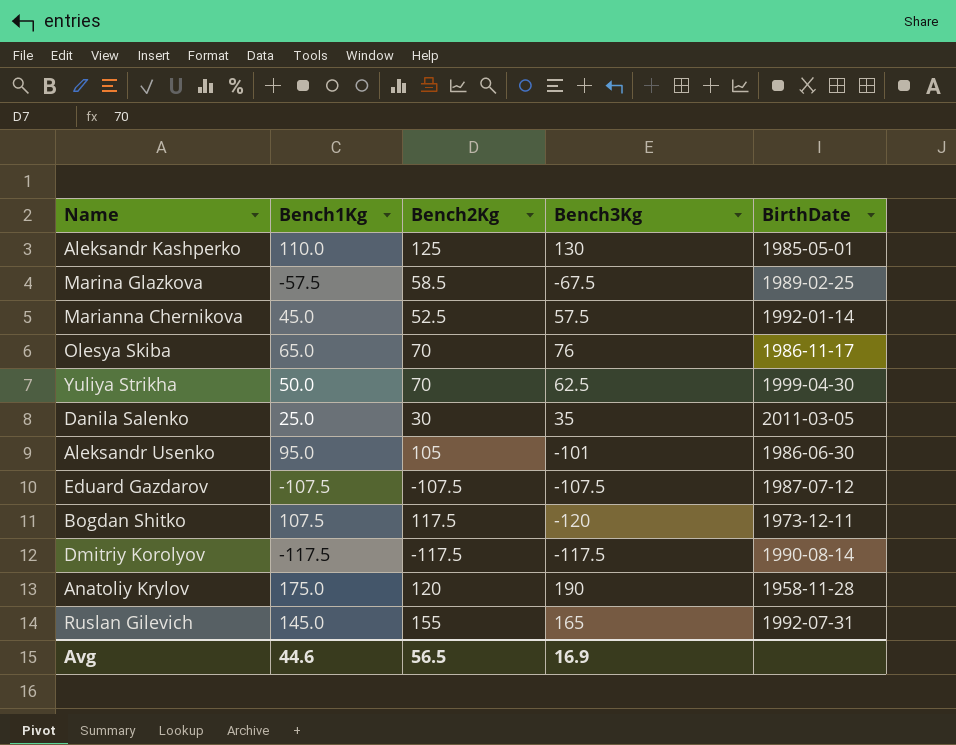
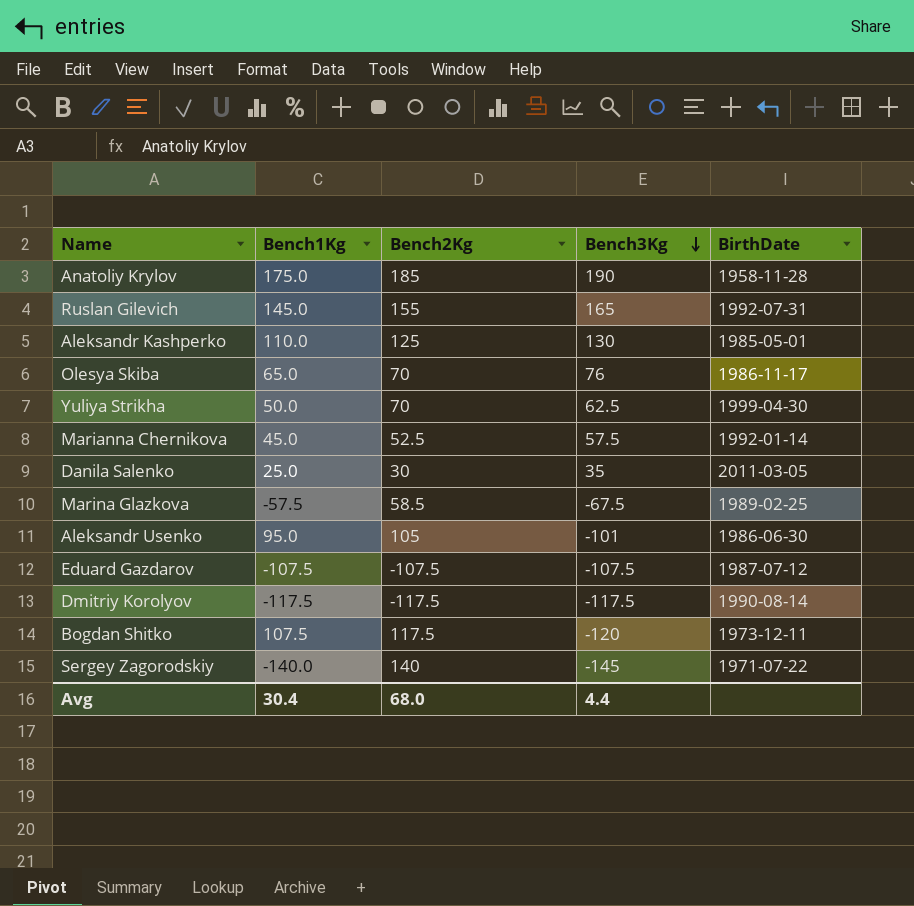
row order: none -> Bench3Kg descending
Anatoliy Krylov | Bench2Kg: 120 -> 185
row Sergey Zagorodskiy: none -> -140.0 | 140 | -145 | 1971-07-22
Avg | Bench1Kg: 44.6 -> 30.4
Avg | Bench2Kg: 56.5 -> 68.0
Avg | Bench3Kg: 16.9 -> 4.4

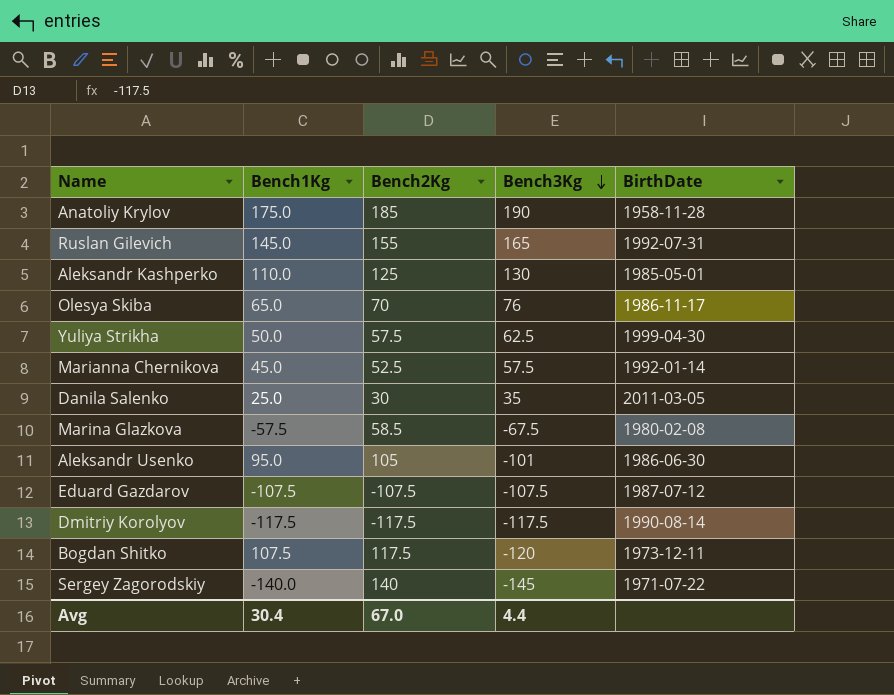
Yuliya Strikha | Bench2Kg: 70 -> 57.5
Marina Glazkova | BirthDate: 1989-02-25 -> 1980-02-08
Avg | Bench2Kg: 68.0 -> 67.0

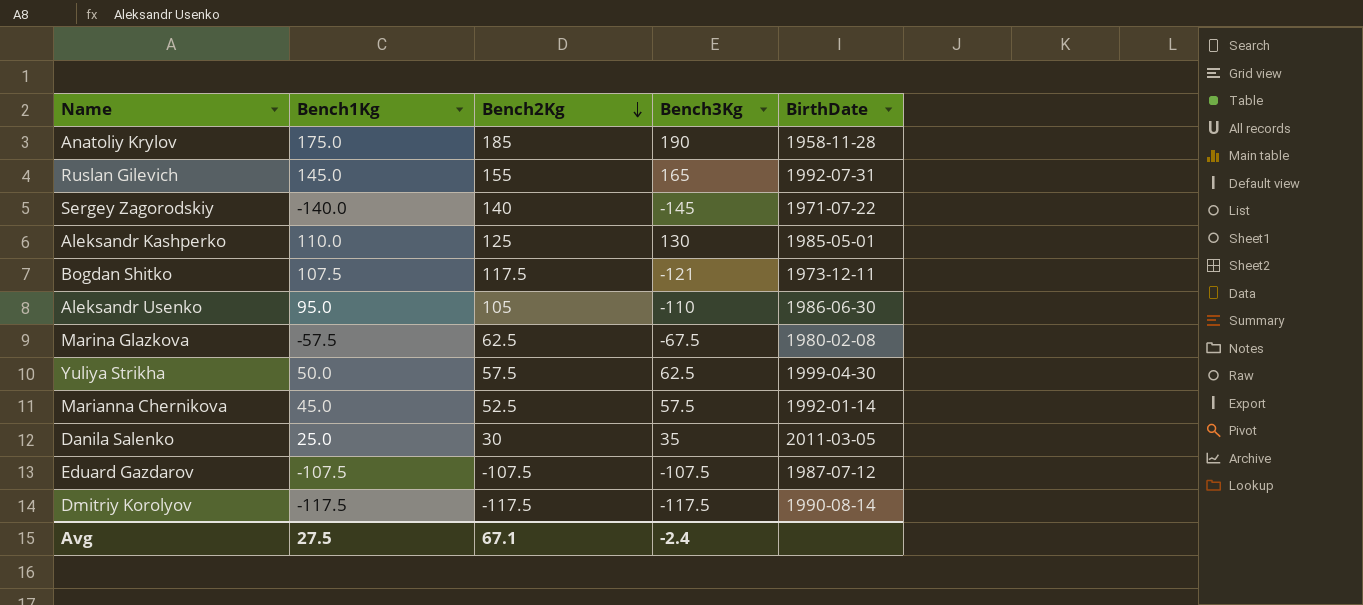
row order: Bench3Kg descending -> Bench2Kg descending
row Olesya Skiba: 65.0 | 70 | 76 | 1986-11-17 -> none
Bogdan Shitko | Bench3Kg: -120 -> -121
Aleksandr Usenko | Bench3Kg: -101 -> -110
Marina Glazkova | Bench2Kg: 58.5 -> 62.5
Avg | Bench1Kg: 30.4 -> 27.5
Avg | Bench2Kg: 67.0 -> 67.1
Avg | Bench3Kg: 4.4 -> -2.4

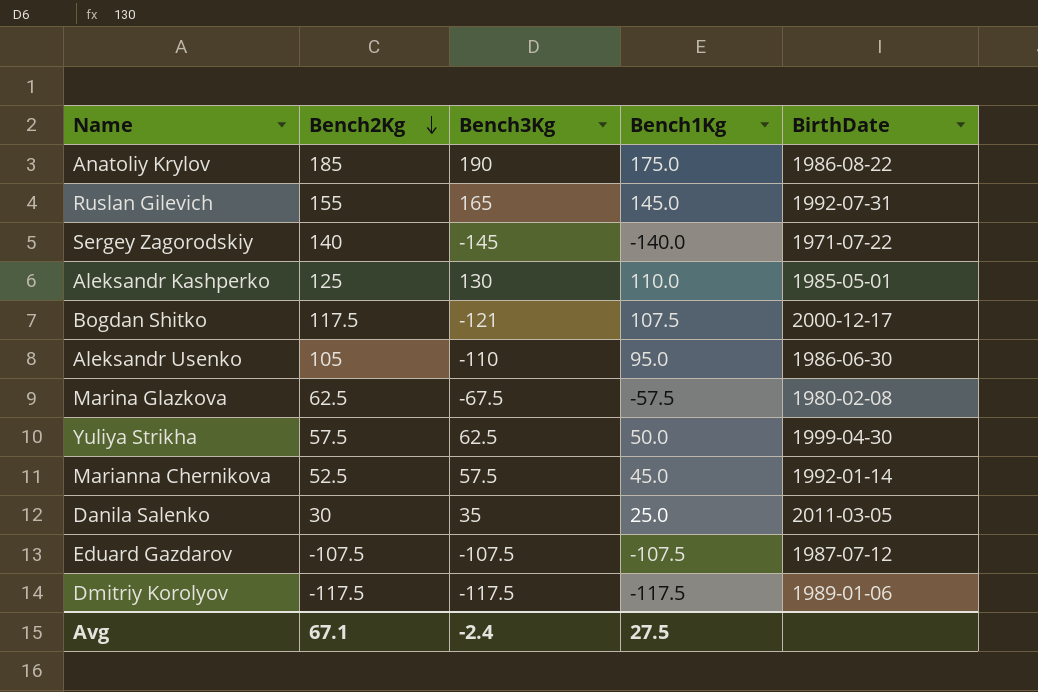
column Bench1Kg | position: 2 -> 4
Anatoliy Krylov | BirthDate: 1958-11-28 -> 1986-08-22
Bogdan Shitko | BirthDate: 1973-12-11 -> 2000-12-17
Dmitriy Korolyov | BirthDate: 1990-08-14 -> 1989-01-06

